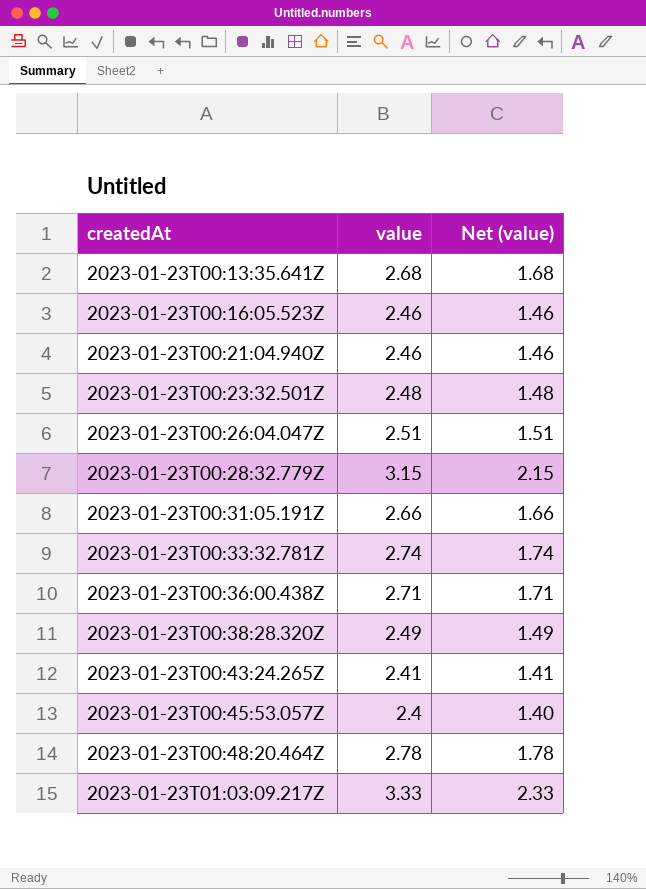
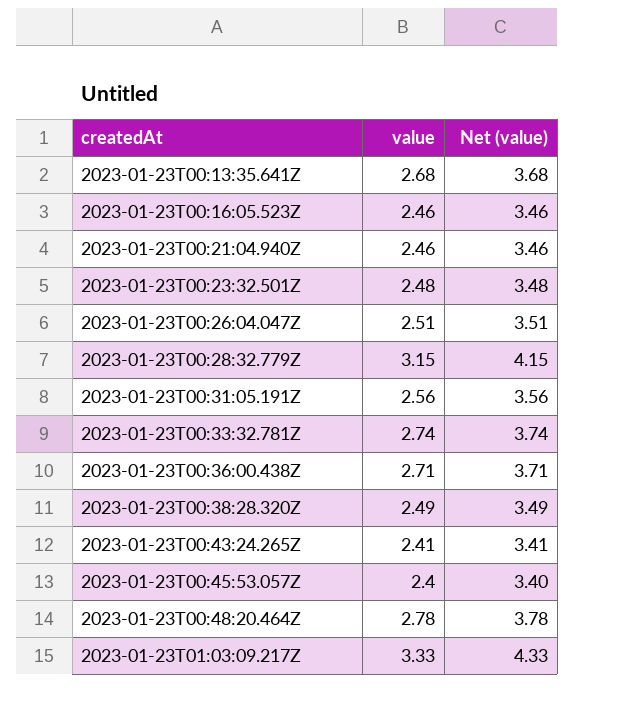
column Net (value) | formula: [value] - 1 -> [value] + 1
2023-01-23T00:31:05.191Z | value: 2.66 -> 2.56

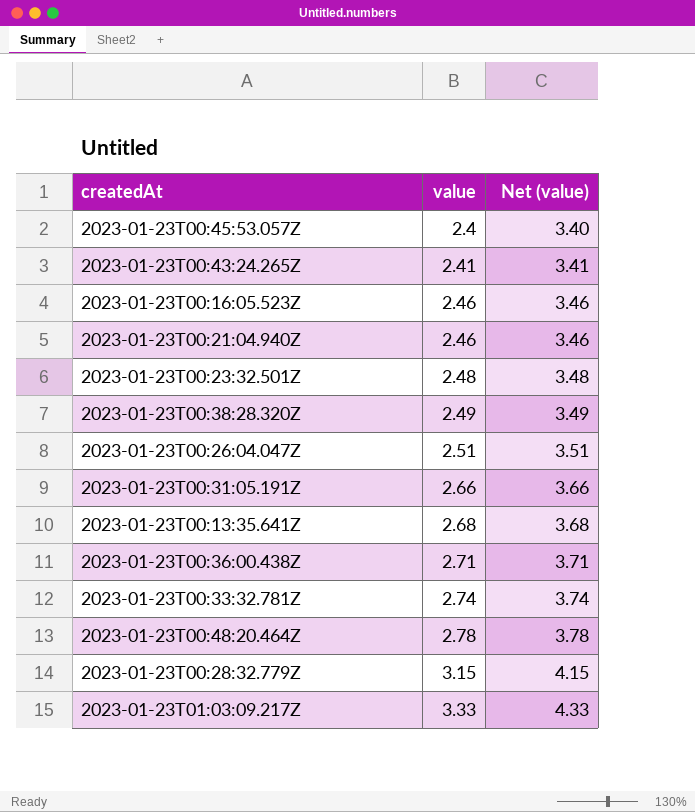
row order: createdAt ascending -> value ascending
2023-01-23T00:31:05.191Z | value: 2.56 -> 2.66
2023-01-23T00:31:05.191Z | Net (value): 3.56 -> 3.66

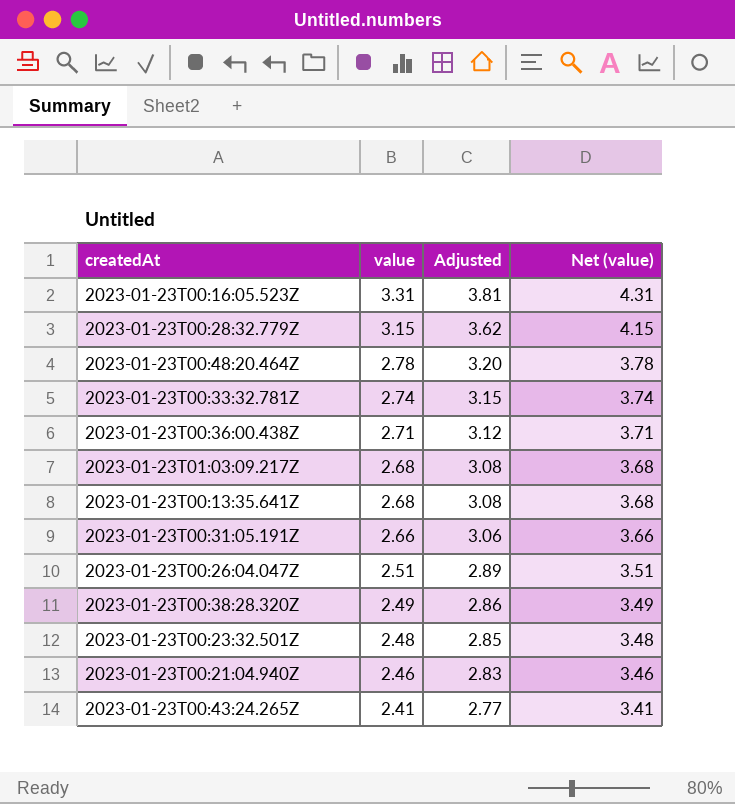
row order: value ascending -> value descending
column Adjusted | formula: none -> [value] * 1.15
row 2023-01-23T00:45:53.057Z: 2.4 | 3.40 -> none
2023-01-23T00:16:05.523Z | value: 2.46 -> 3.31
2023-01-23T00:16:05.523Z | Net (value): 3.46 -> 4.31
2023-01-23T01:03:09.217Z | value: 3.33 -> 2.68
2023-01-23T01:03:09.217Z | Net (value): 4.33 -> 3.68

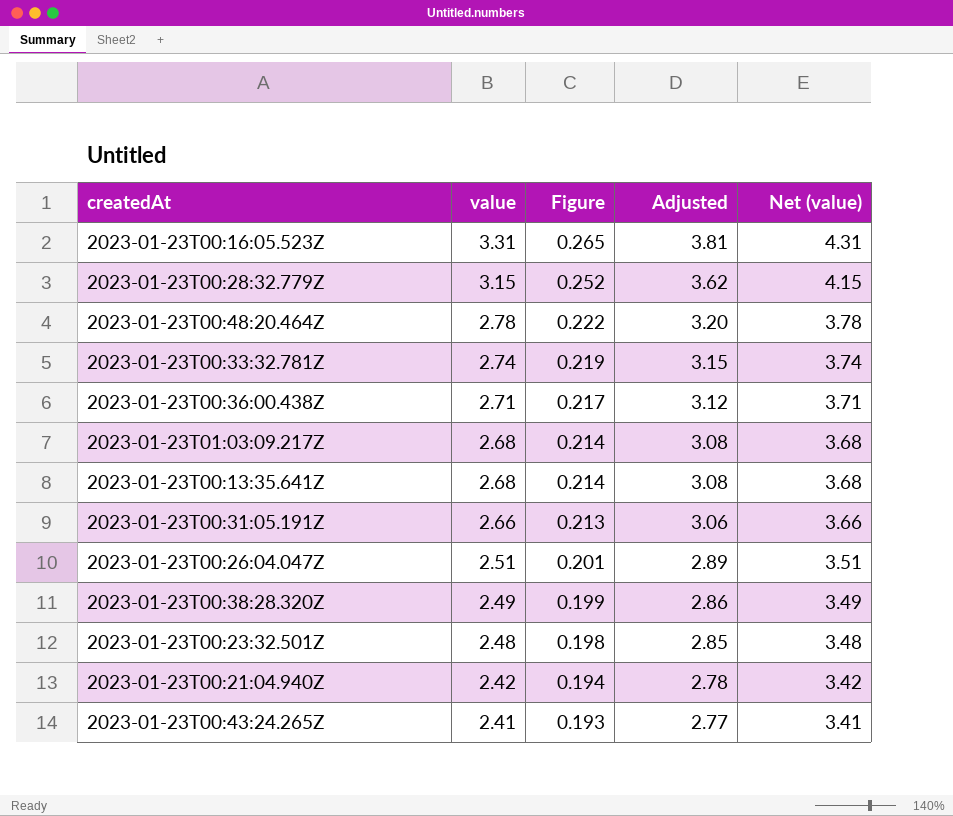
column Figure | formula: none -> [value] * 0.08
2023-01-23T00:21:04.940Z | value: 2.46 -> 2.42
2023-01-23T00:21:04.940Z | Adjusted: 2.83 -> 2.78
2023-01-23T00:21:04.940Z | Net (value): 3.46 -> 3.42

